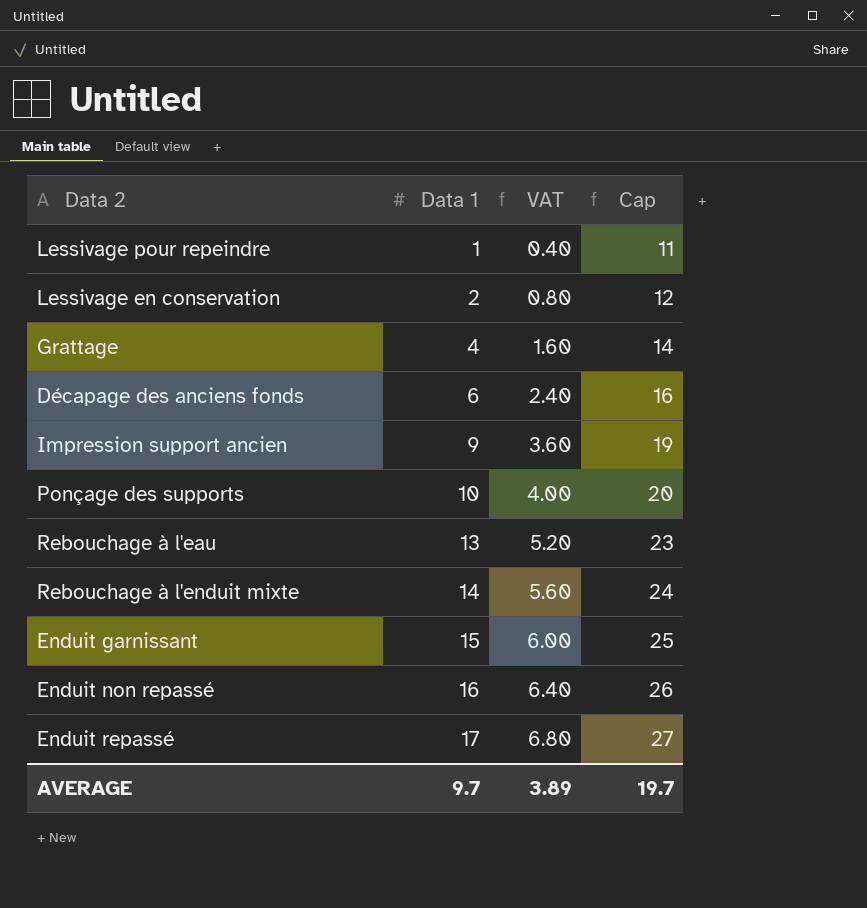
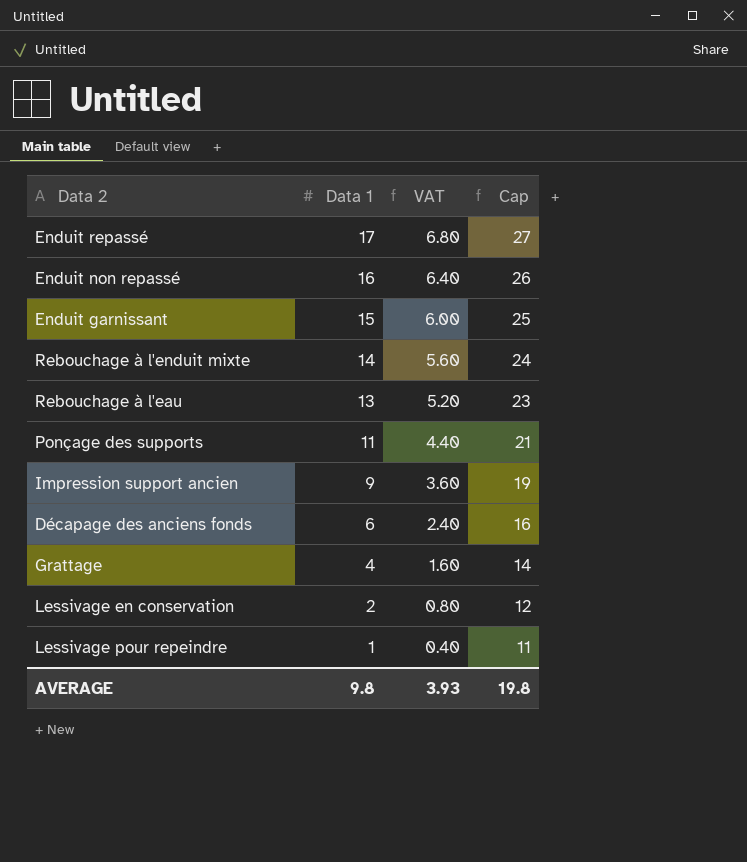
row order: Data 1 ascending -> Data 1 descending
Ponçage des supports | Data 1: 10 -> 11
Ponçage des supports | VAT: 4.00 -> 4.40
Ponçage des supports | Cap: 20 -> 21
AVERAGE | Data 1: 9.7 -> 9.8
AVERAGE | VAT: 3.89 -> 3.93
AVERAGE | Cap: 19.7 -> 19.8

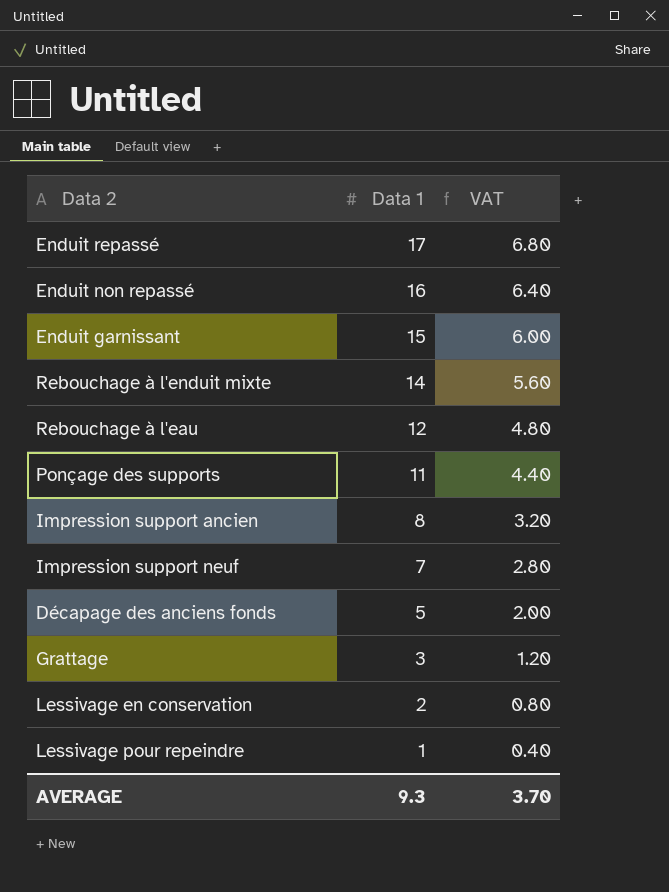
column Cap | formula: [Data 1] + 10 -> none
Rebouchage à l'eau | Data 1: 13 -> 12
Rebouchage à l'eau | VAT: 5.20 -> 4.80
Impression support ancien | Data 1: 9 -> 8
Impression support ancien | VAT: 3.60 -> 3.20
row Impression support neuf: none -> 7 | 2.80
Décapage des anciens fonds | Data 1: 6 -> 5
Décapage des anciens fonds | VAT: 2.40 -> 2.00
Grattage | Data 1: 4 -> 3
Grattage | VAT: 1.60 -> 1.20
AVERAGE | Data 1: 9.8 -> 9.3
AVERAGE | VAT: 3.93 -> 3.70

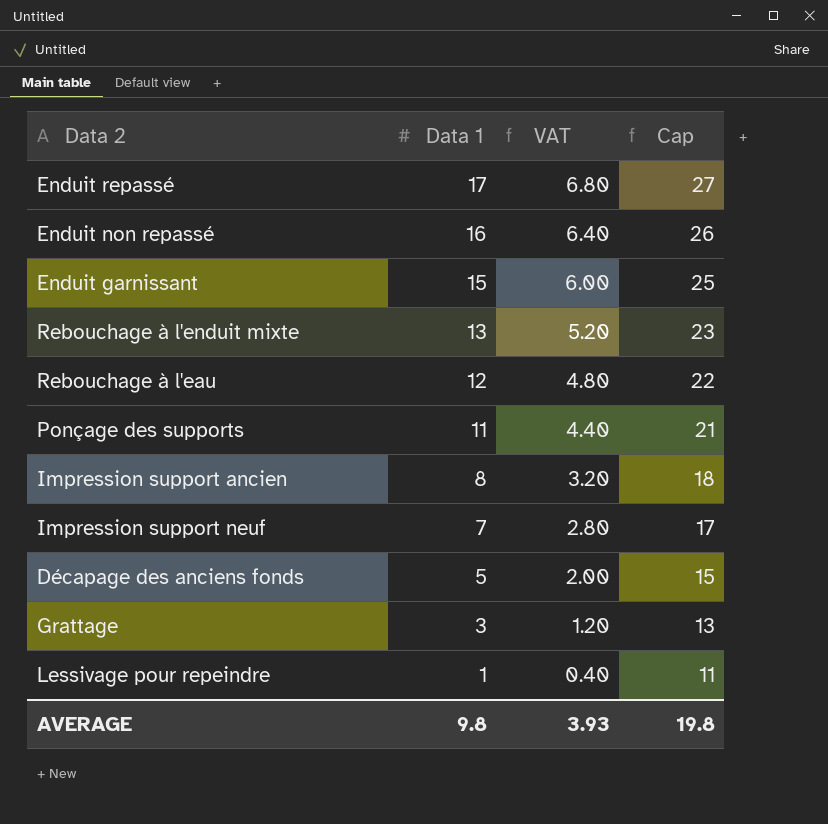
column Cap | formula: none -> [Data 1] + 10
row Lessivage en conservation: 2 | 0.80 -> none
Rebouchage à l'enduit mixte | Data 1: 14 -> 13
Rebouchage à l'enduit mixte | VAT: 5.60 -> 5.20
AVERAGE | Data 1: 9.3 -> 9.8
AVERAGE | VAT: 3.70 -> 3.93

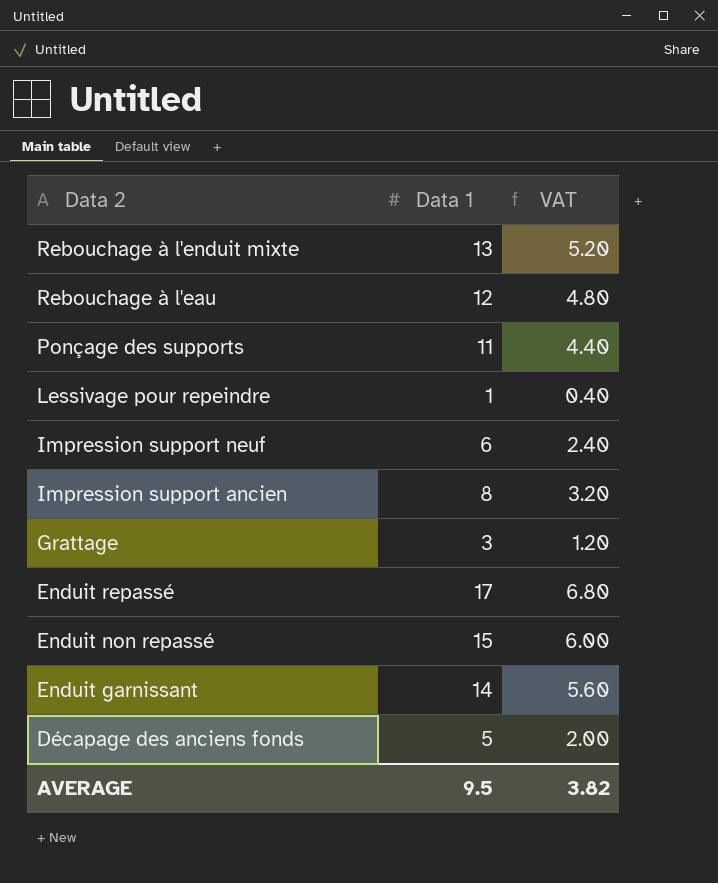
row order: Data 1 descending -> Data 2 descending
column Cap | formula: [Data 1] + 10 -> none
Impression support neuf | Data 1: 7 -> 6
Impression support neuf | VAT: 2.80 -> 2.40
Enduit non repassé | Data 1: 16 -> 15
Enduit non repassé | VAT: 6.40 -> 6.00
Enduit garnissant | Data 1: 15 -> 14
Enduit garnissant | VAT: 6.00 -> 5.60
AVERAGE | Data 1: 9.8 -> 9.5
AVERAGE | VAT: 3.93 -> 3.82

